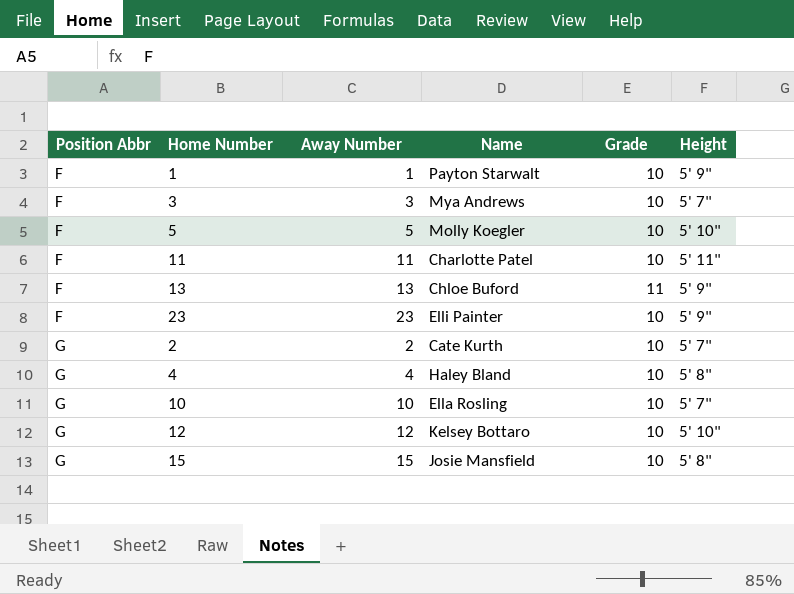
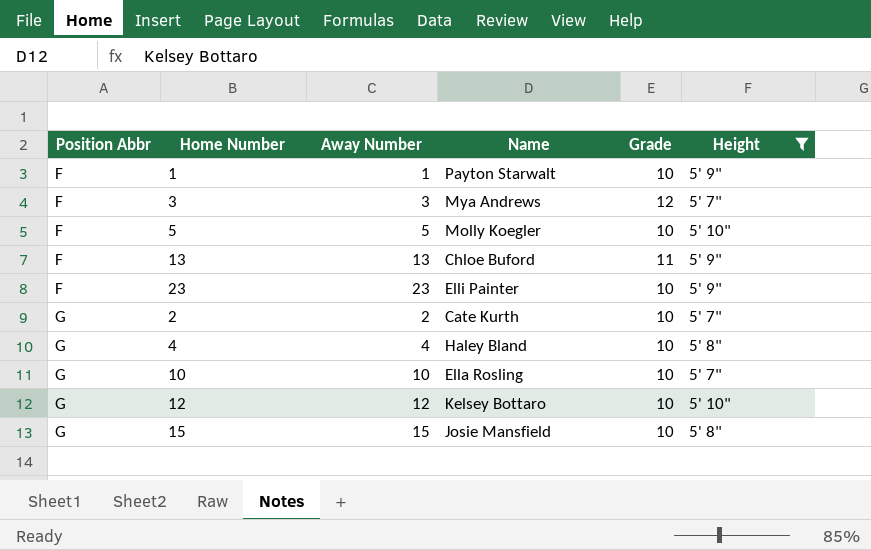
filter: none -> Height != 5' 11"
3 | Grade: 10 -> 12

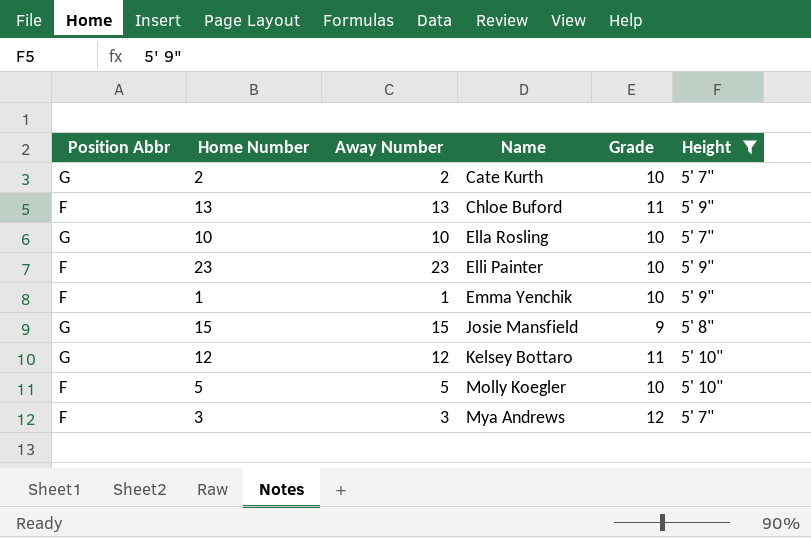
row order: Position Abbr ascending -> Name ascending
row 4: G | 4 | Haley Bland | 10 | 5' 8" -> none
1 | Name: Payton Starwalt -> Emma Yenchik
15 | Grade: 10 -> 9
12 | Grade: 10 -> 11

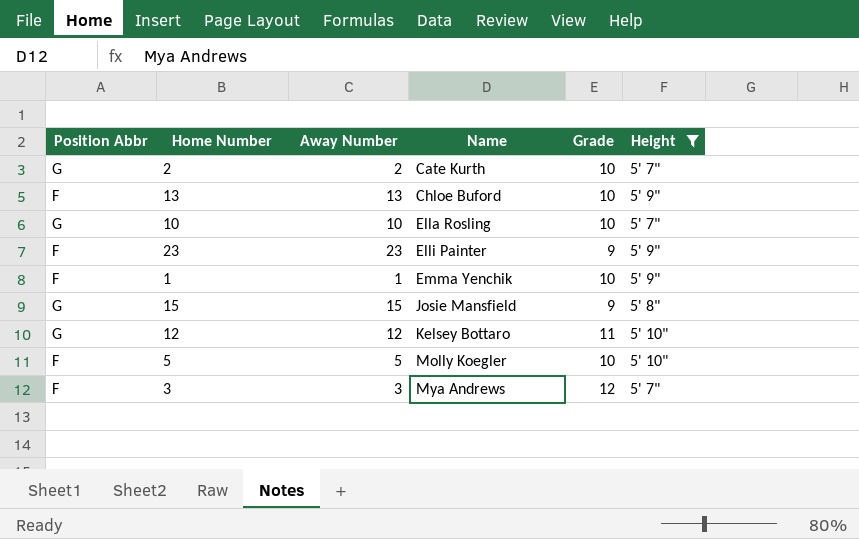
13 | Grade: 11 -> 10
23 | Grade: 10 -> 9

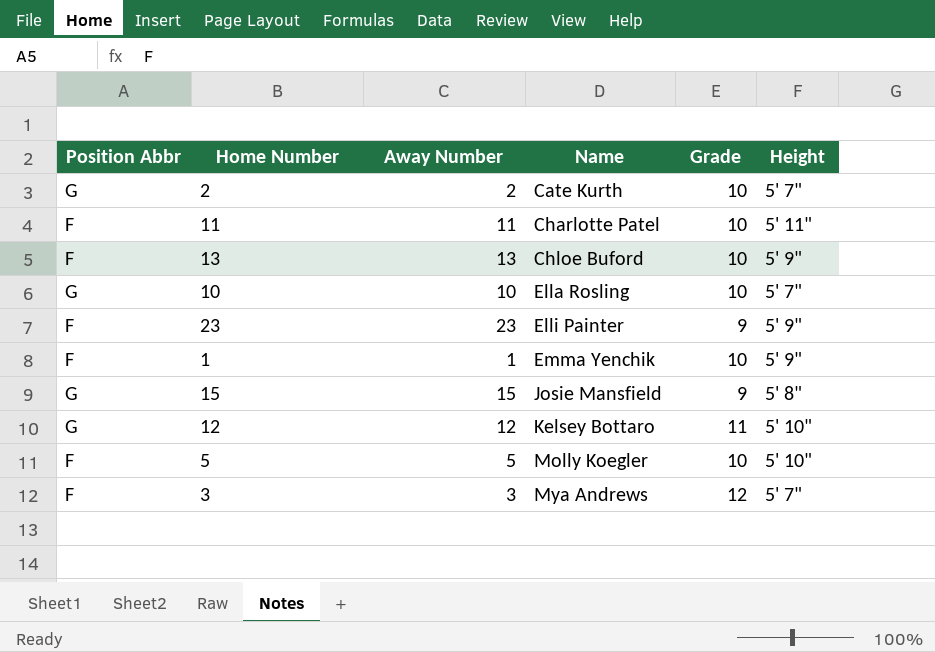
filter: Height != 5' 11" -> none

